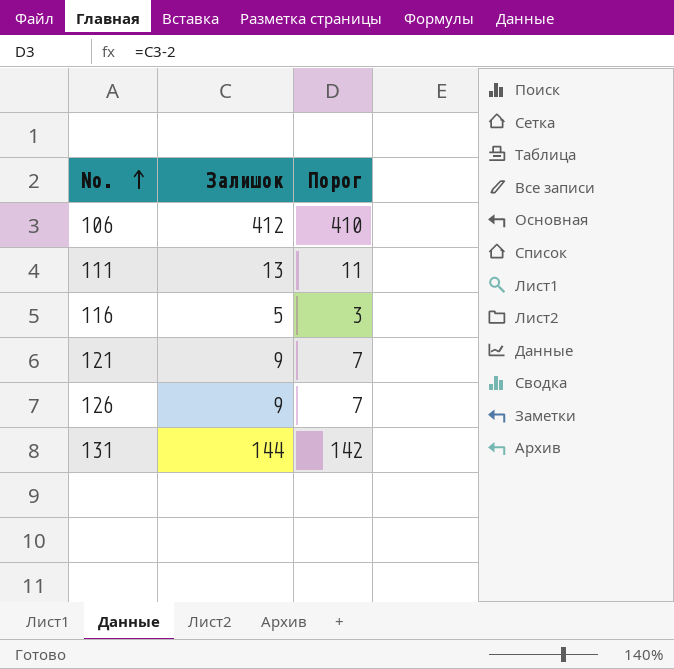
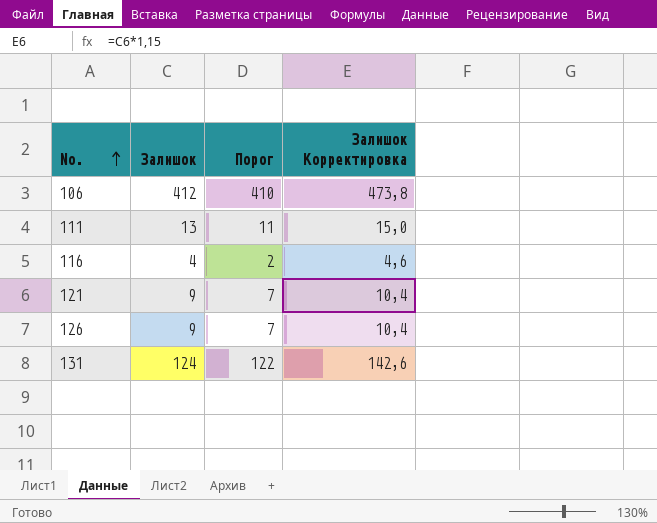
column Залишок Корректировка | formula: none -> [Залишок] * 1,15
116 | Залишок: 5 -> 4
116 | Порог: 3 -> 2
131 | Залишок: 144 -> 124
131 | Порог: 142 -> 122

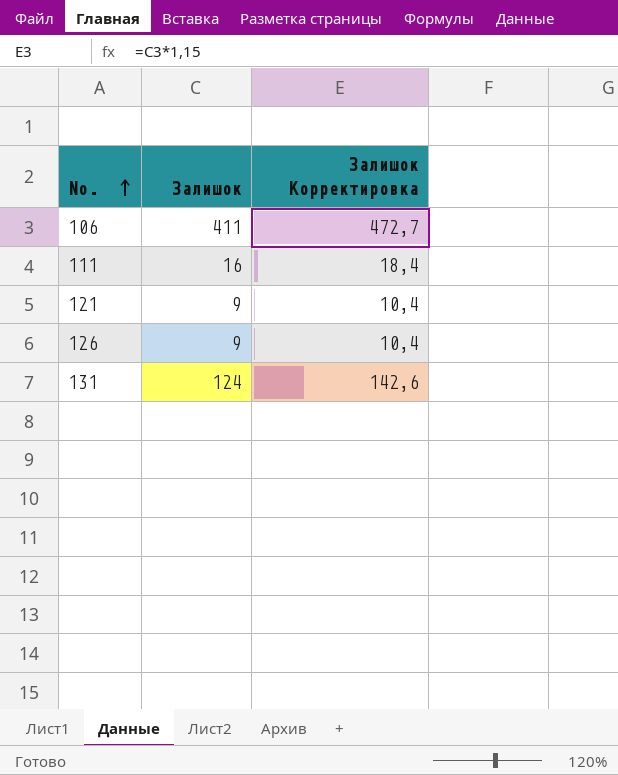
column Порог | formula: [Залишок] - 2 -> none
row 116: 4 | 2 | 4,6 -> none
106 | Залишок: 412 -> 411
106 | Залишок Корректировка: 473,8 -> 472,7
111 | Залишок: 13 -> 16
111 | Залишок Корректировка: 15,0 -> 18,4

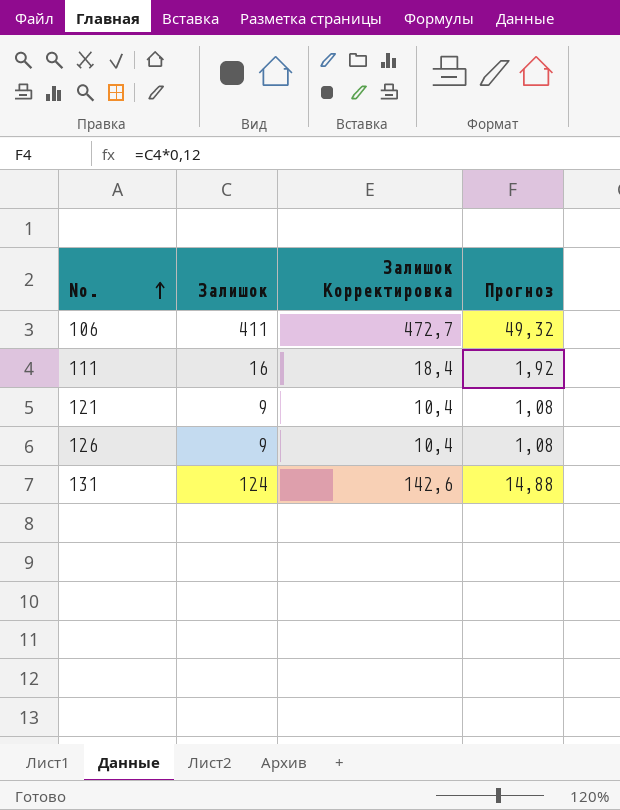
column Прогноз | formula: none -> [Залишок] * 0,12

